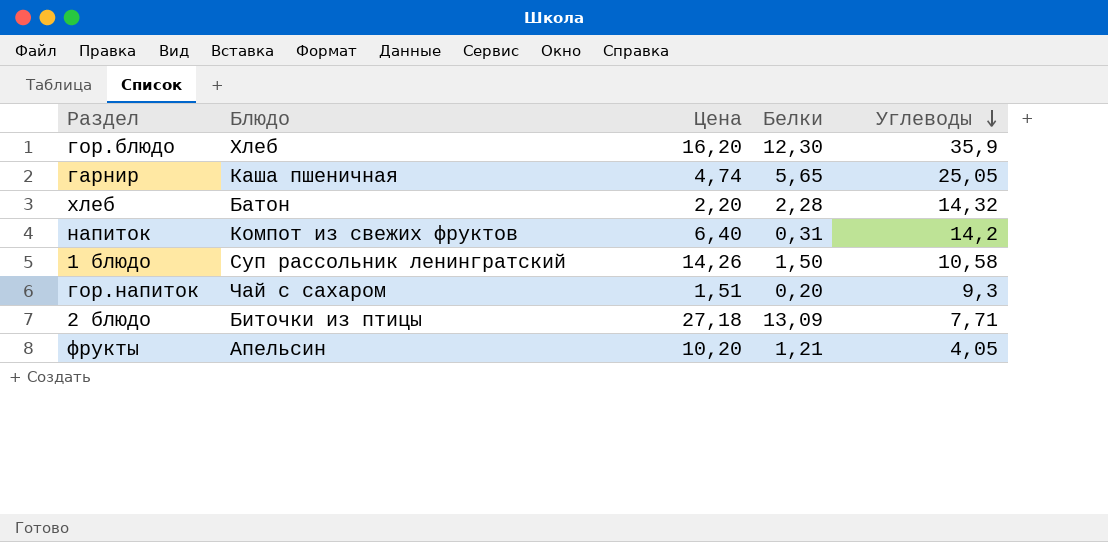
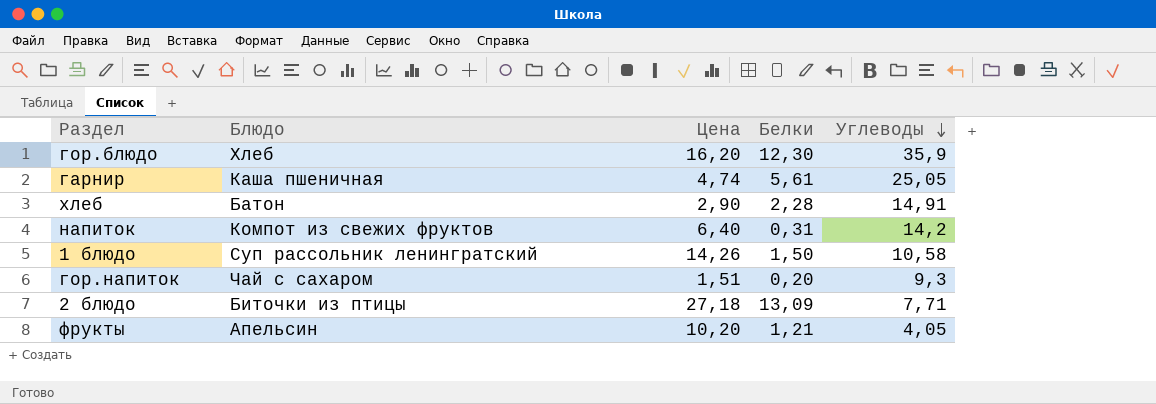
гарнир | Белки: 5,65 -> 5,61
хлеб | Цена: 2,20 -> 2,90
хлеб | Углеводы: 14,32 -> 14,91

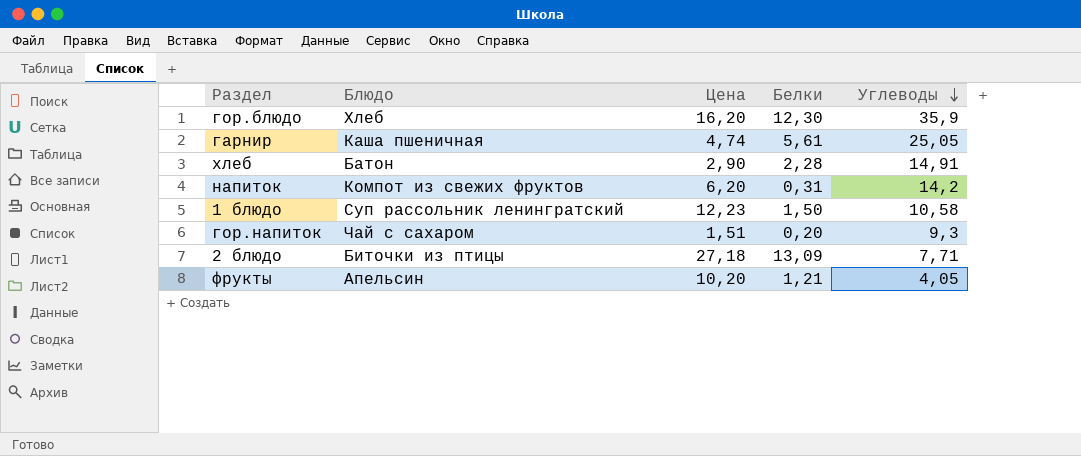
напиток | Цена: 6,40 -> 6,20
1 блюдо | Цена: 14,26 -> 12,23

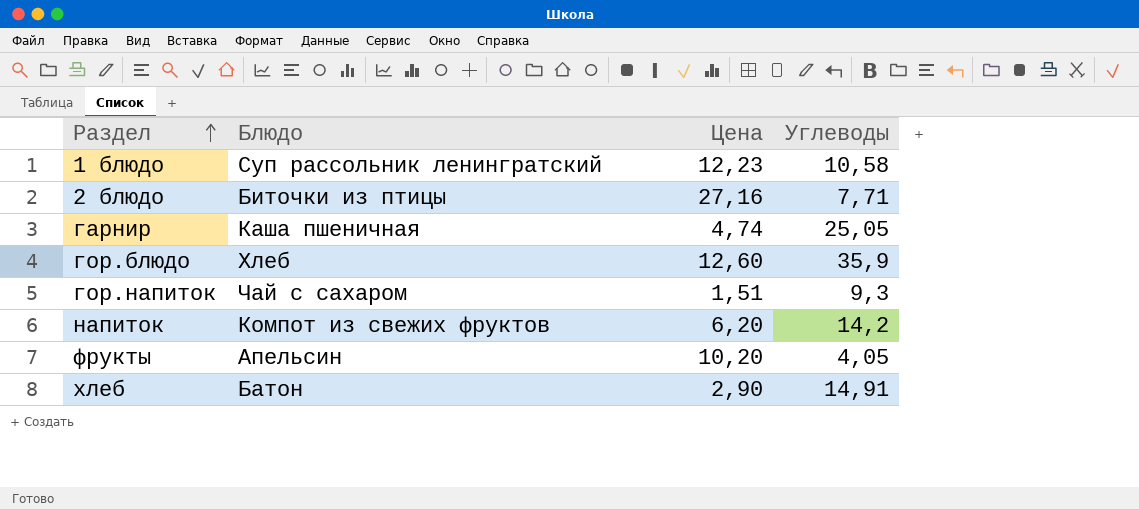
row order: Углеводы descending -> Раздел ascending
column Белки | position: 4 -> none
2 блюдо | Цена: 27,18 -> 27,16
гор.блюдо | Цена: 16,20 -> 12,60

